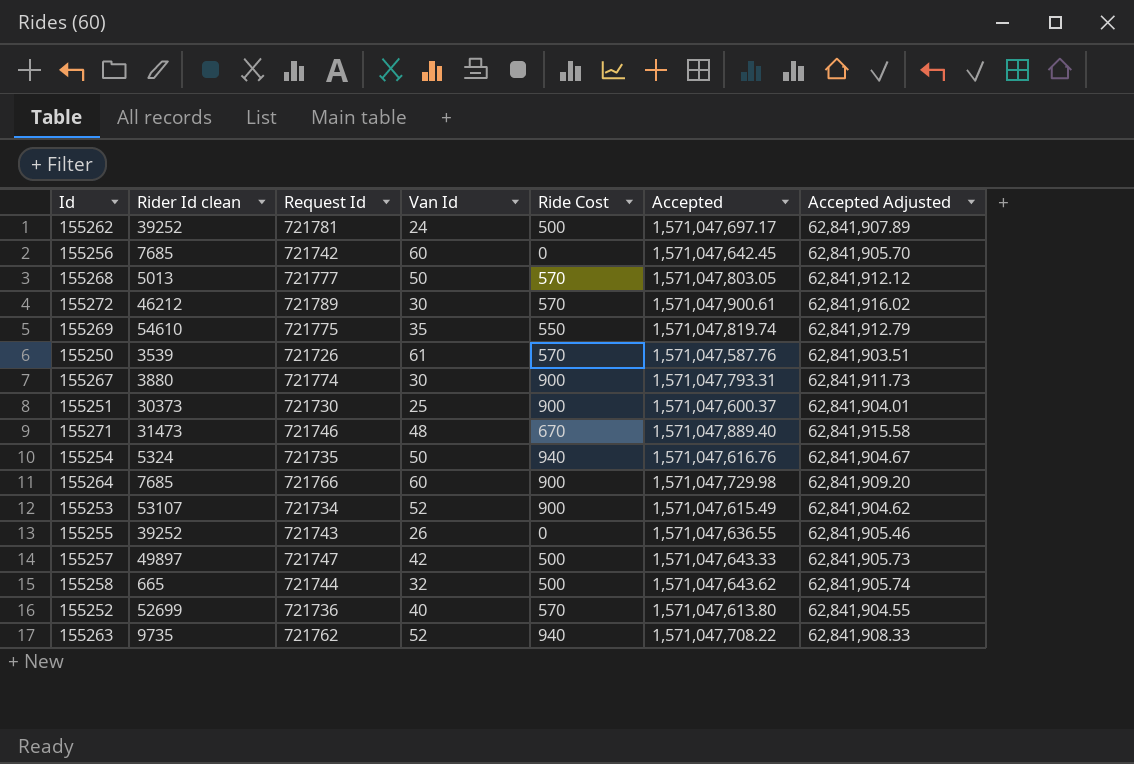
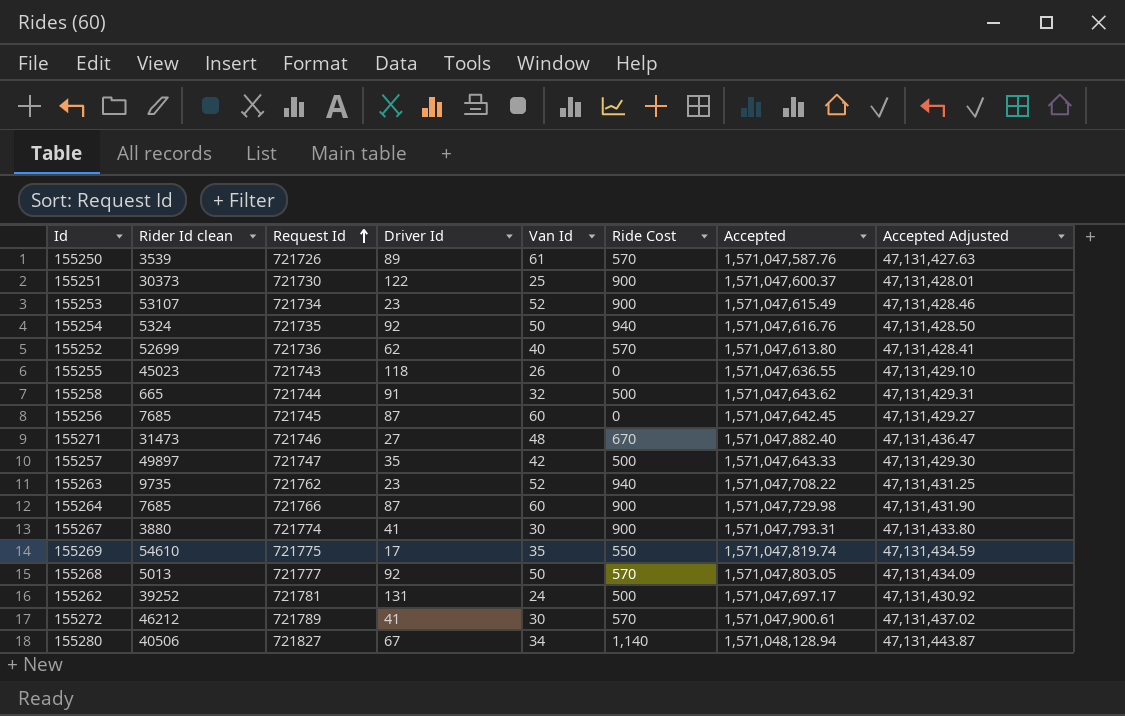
row order: none -> Request Id ascending
column Driver Id | position: none -> 4
column Accepted Adjusted | formula: [Accepted] * 0.04 -> [Accepted] * 0.03
155255 | Rider Id clean: 39252 -> 45023
155256 | Request Id: 721742 -> 721745
155271 | Accepted: 1,571,047,889.40 -> 1,571,047,882.40
row 155280: none -> 40506 | 721827 | 67 | 34 | 1,140 | 1,571,048,128.94 | 47,131,443.87

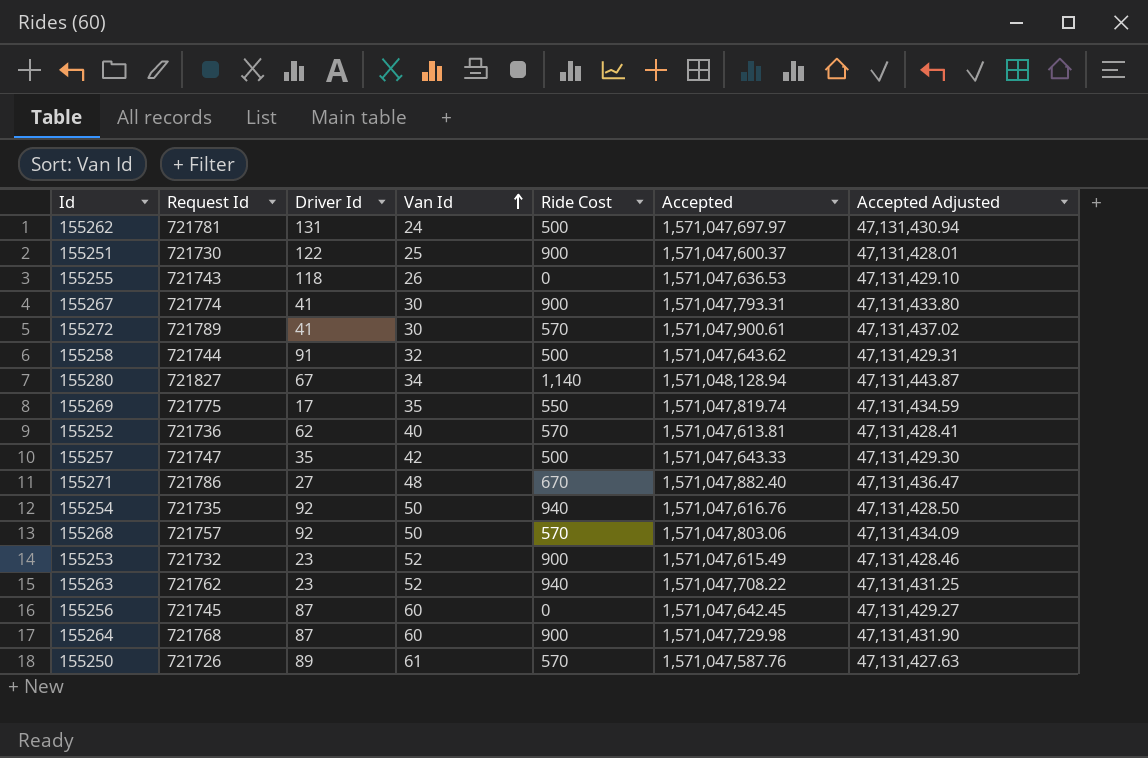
row order: Request Id ascending -> Van Id ascending
column Rider Id clean | position: 2 -> none
155262 | Accepted: 1,571,047,697.17 -> 1,571,047,697.97
155262 | Accepted Adjusted: 47,131,430.92 -> 47,131,430.94
155255 | Accepted: 1,571,047,636.55 -> 1,571,047,636.53
155252 | Accepted: 1,571,047,613.80 -> 1,571,047,613.81
155271 | Request Id: 721746 -> 721786
155268 | Request Id: 721777 -> 721757
155268 | Accepted: 1,571,047,803.05 -> 1,571,047,803.06
155253 | Request Id: 721734 -> 721732
155264 | Request Id: 721766 -> 721768

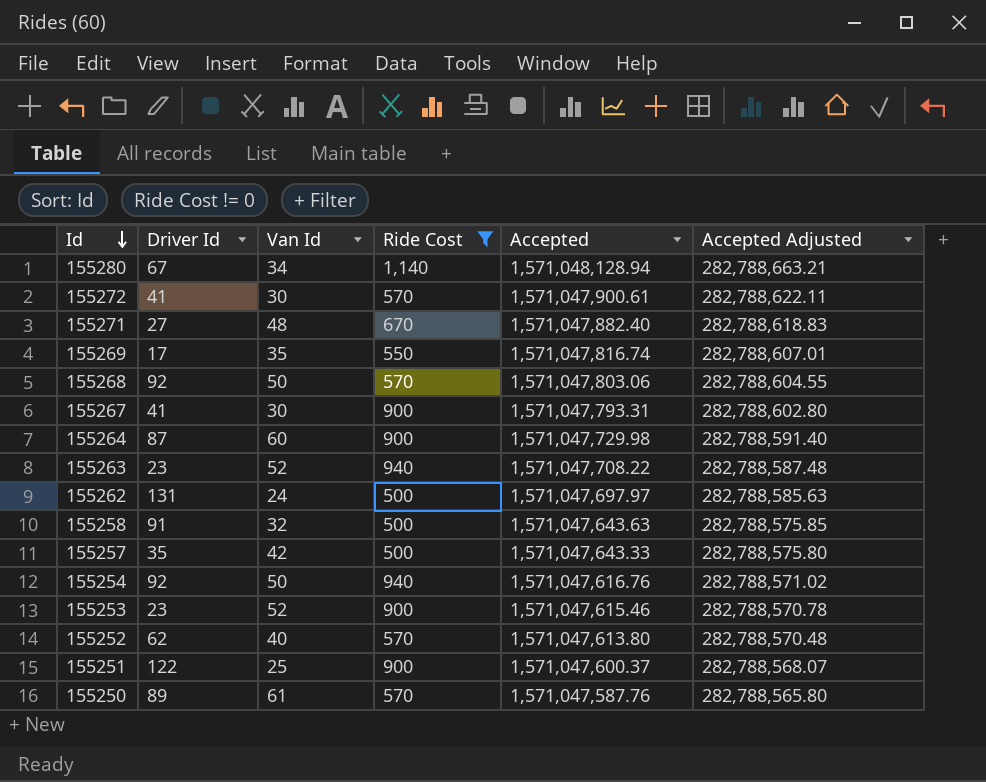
filter: none -> Ride Cost != 0
row order: Van Id ascending -> Id descending
column Request Id | position: 2 -> none
column Accepted Adjusted | formula: [Accepted] * 0.03 -> [Accepted] * 0.18
155269 | Accepted: 1,571,047,819.74 -> 1,571,047,816.74
155258 | Accepted: 1,571,047,643.62 -> 1,571,047,643.63
155253 | Accepted: 1,571,047,615.49 -> 1,571,047,615.46
155252 | Accepted: 1,571,047,613.81 -> 1,571,047,613.80

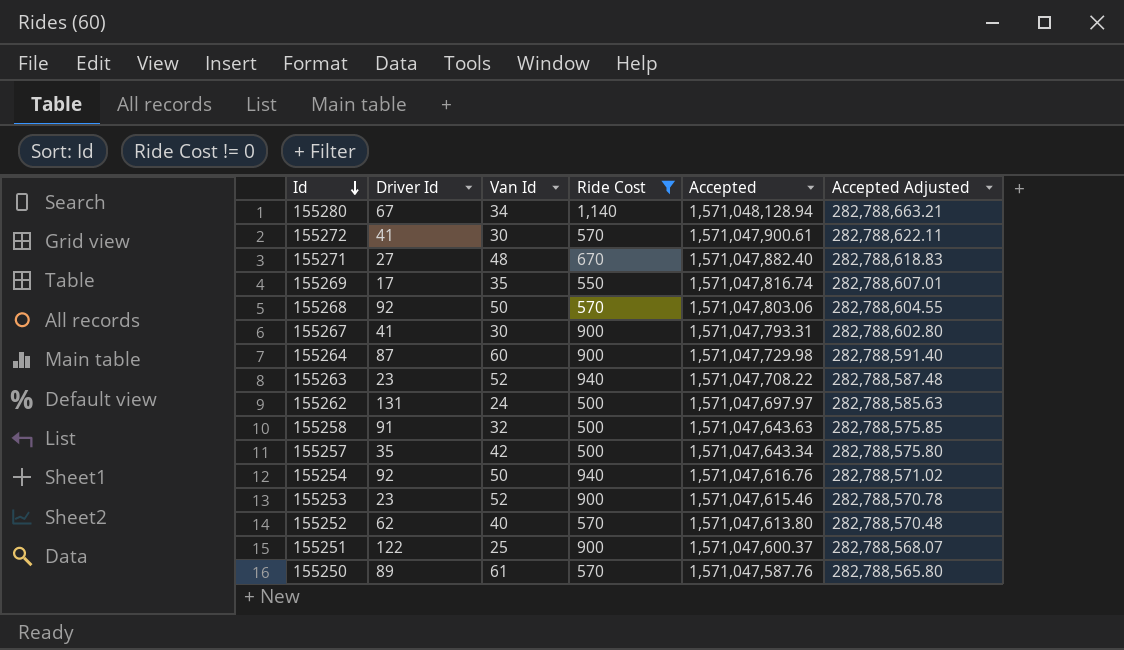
155257 | Accepted: 1,571,047,643.33 -> 1,571,047,643.34

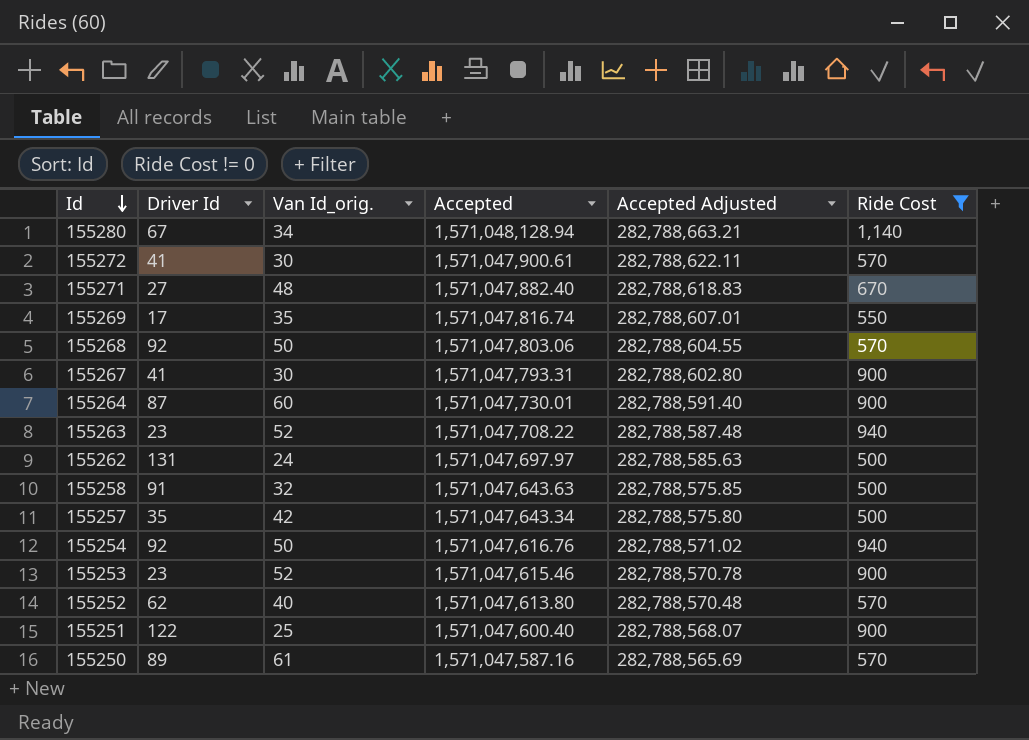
column name: Van Id -> Van Id_orig.
column Ride Cost | position: 4 -> 6
155264 | Accepted: 1,571,047,729.98 -> 1,571,047,730.01
155251 | Accepted: 1,571,047,600.37 -> 1,571,047,600.40
155250 | Accepted: 1,571,047,587.76 -> 1,571,047,587.16
155250 | Accepted Adjusted: 282,788,565.80 -> 282,788,565.69

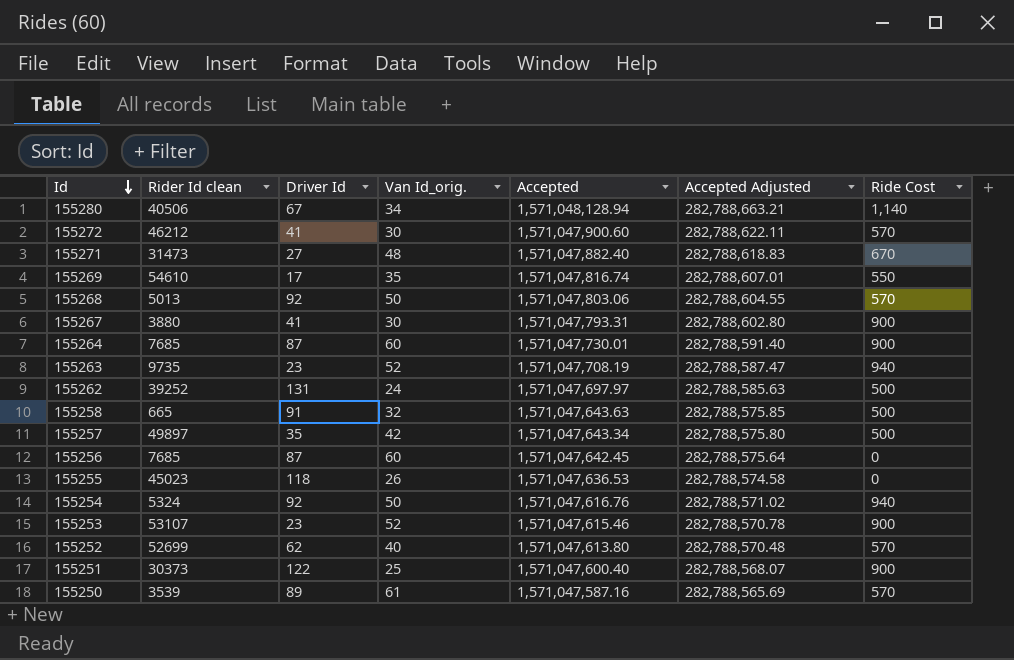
filter: Ride Cost != 0 -> none
column Rider Id clean | position: none -> 2
155272 | Accepted: 1,571,047,900.61 -> 1,571,047,900.60
155263 | Accepted: 1,571,047,708.22 -> 1,571,047,708.19
155263 | Accepted Adjusted: 282,788,587.48 -> 282,788,587.47

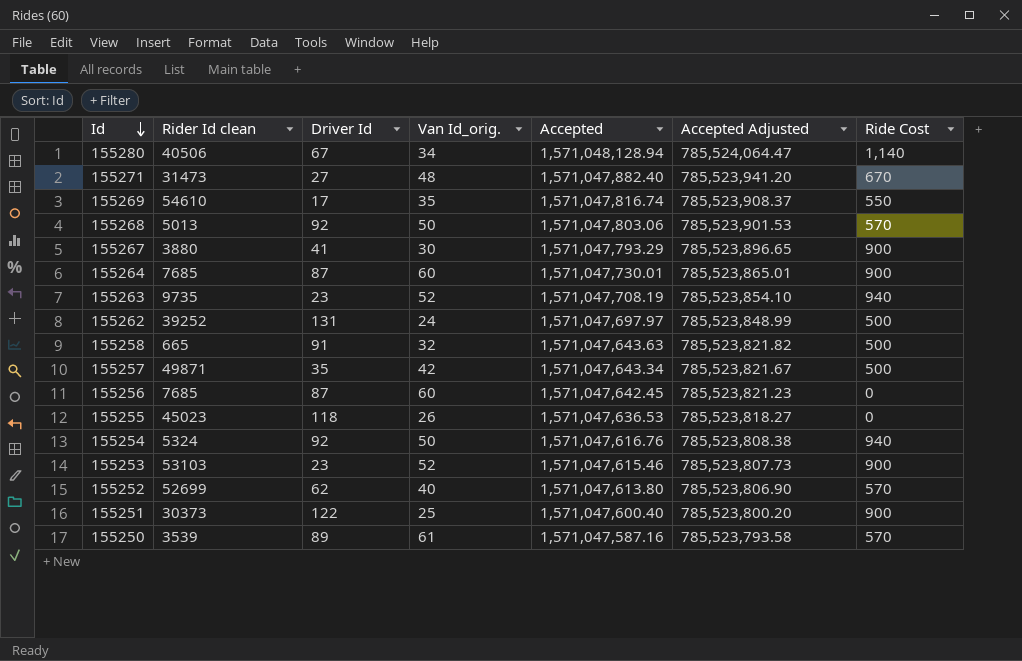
column Accepted Adjusted | formula: [Accepted] * 0.18 -> [Accepted] * 0.5
row 155272: 46212 | 41 | 30 | 1,571,047,900.60 | 282,788,622.11 | 570 -> none
155267 | Accepted: 1,571,047,793.31 -> 1,571,047,793.29
155257 | Rider Id clean: 49897 -> 49871
155253 | Rider Id clean: 53107 -> 53103

